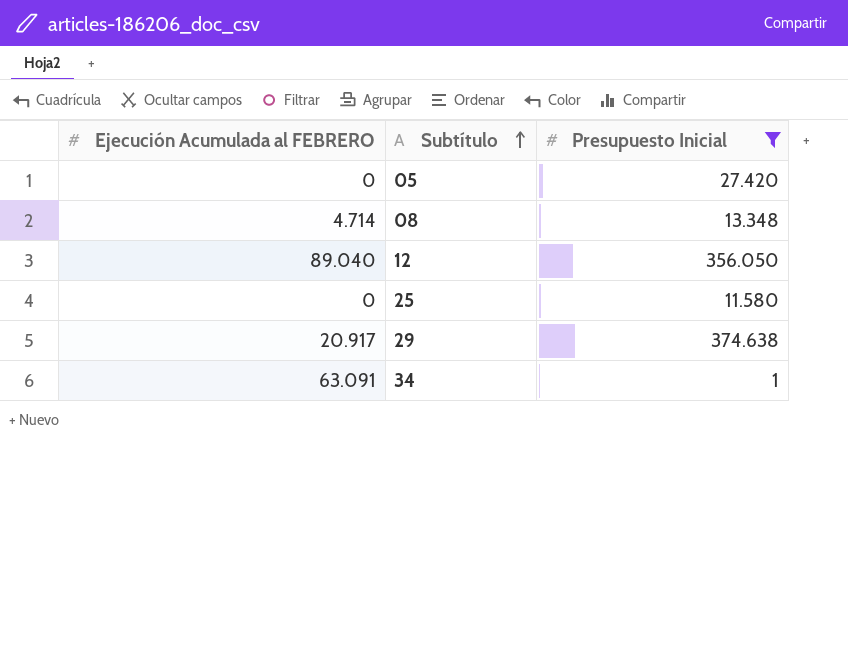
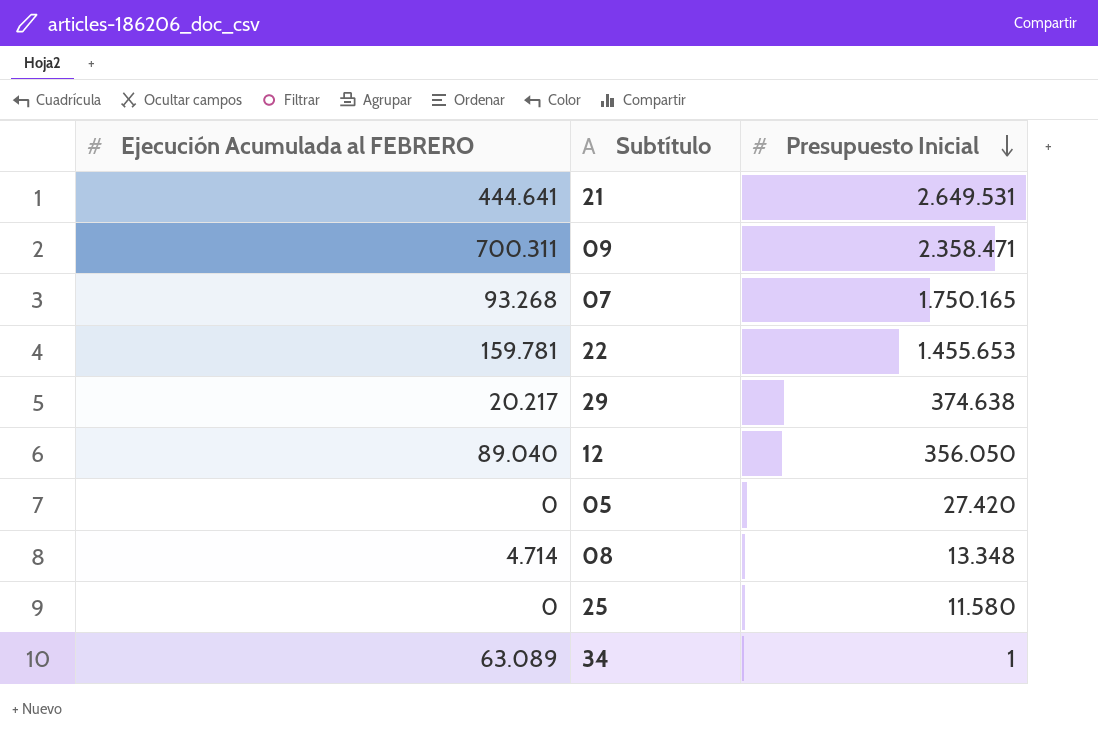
filter: Presupuesto Inicial <= 374.638 -> none
row order: Subtítulo ascending -> Presupuesto Inicial descending
29 | Ejecución Acumulada al FEBRERO: 20.917 -> 20.217
34 | Ejecución Acumulada al FEBRERO: 63.091 -> 63.089

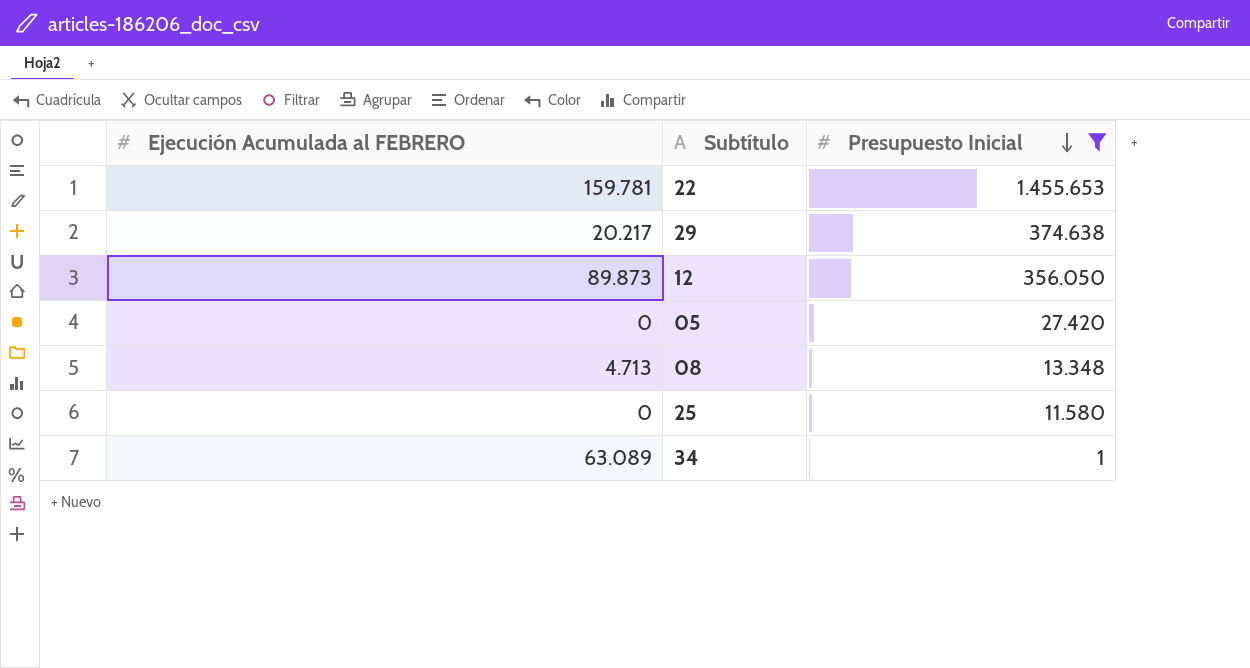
filter: none -> Presupuesto Inicial <= 1.455.653
12 | Ejecución Acumulada al FEBRERO: 89.040 -> 89.873
08 | Ejecución Acumulada al FEBRERO: 4.714 -> 4.713

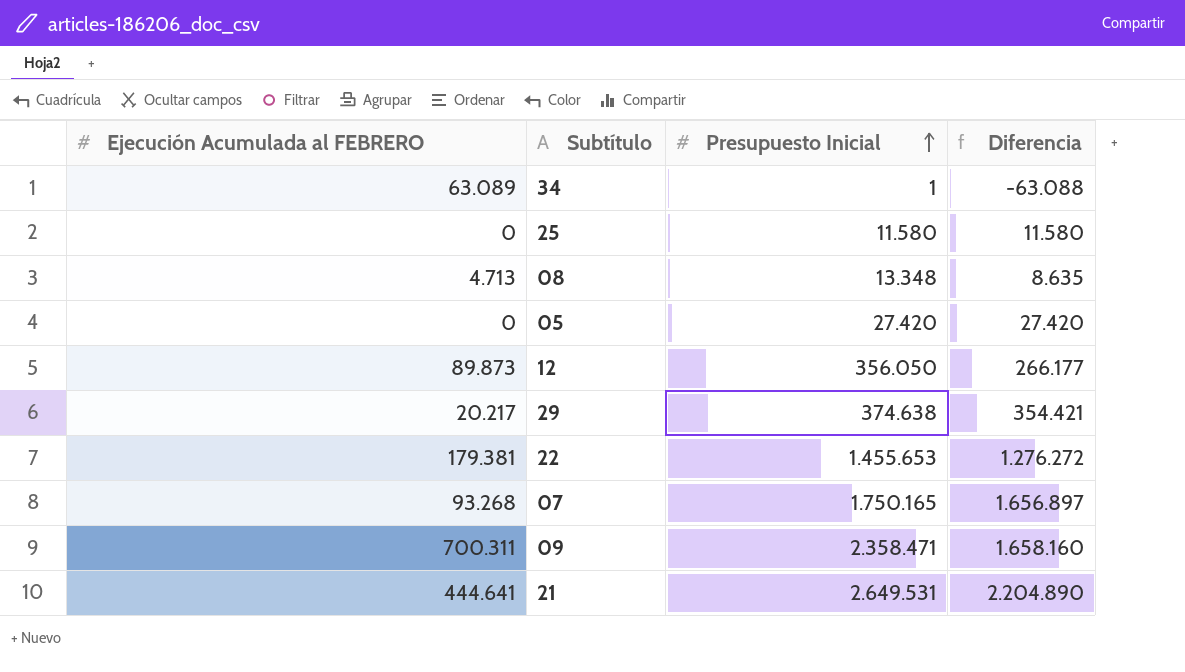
filter: Presupuesto Inicial <= 1.455.653 -> none
row order: Presupuesto Inicial descending -> Presupuesto Inicial ascending
column Diferencia | formula: none -> [Presupuesto Inicial] - [Ejecución Acumulada al FEBRERO]
22 | Ejecución Acumulada al FEBRERO: 159.781 -> 179.381

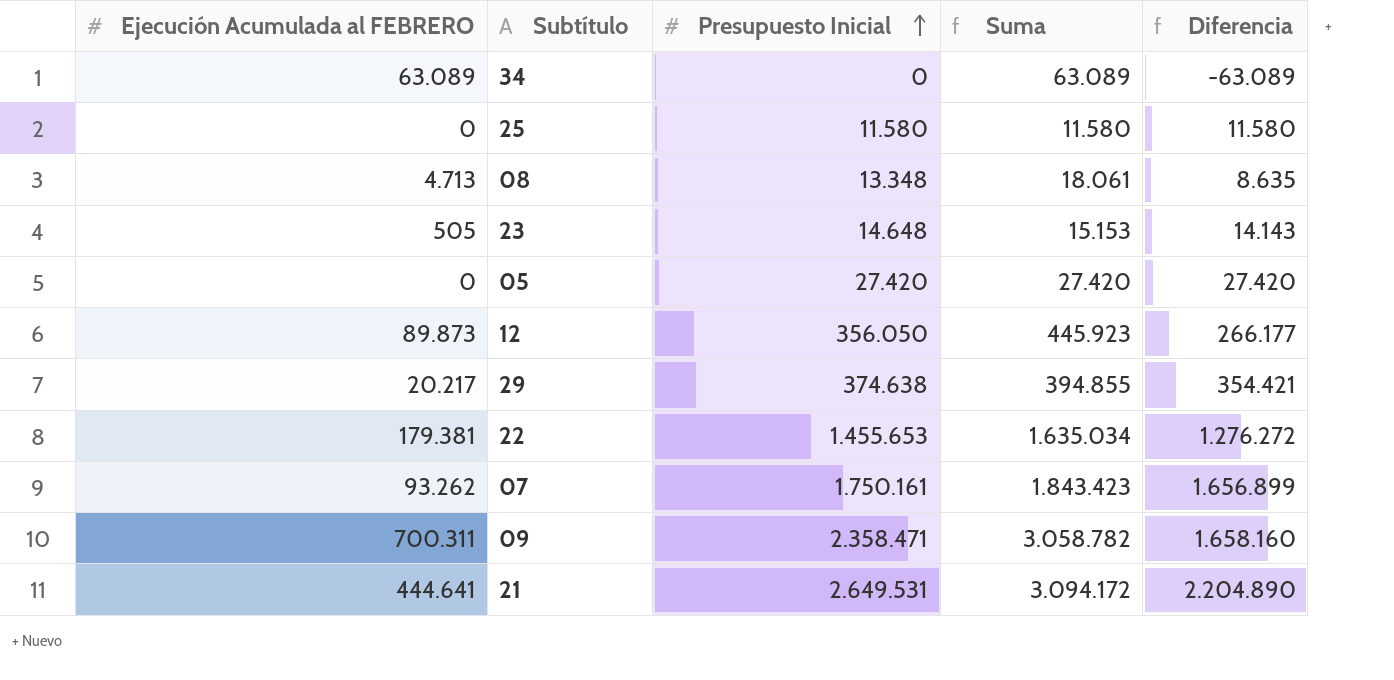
column Suma | formula: none -> [Ejecución Acumulada al FEBRERO] + [Presupuesto Inicial]
34 | Presupuesto Inicial: 1 -> 0
34 | Diferencia: -63.088 -> -63.089
row 23: none -> 505 | 14.648 | 15.153 | 14.143
07 | Ejecución Acumulada al FEBRERO: 93.268 -> 93.262
07 | Presupuesto Inicial: 1.750.165 -> 1.750.161
07 | Diferencia: 1.656.897 -> 1.656.899

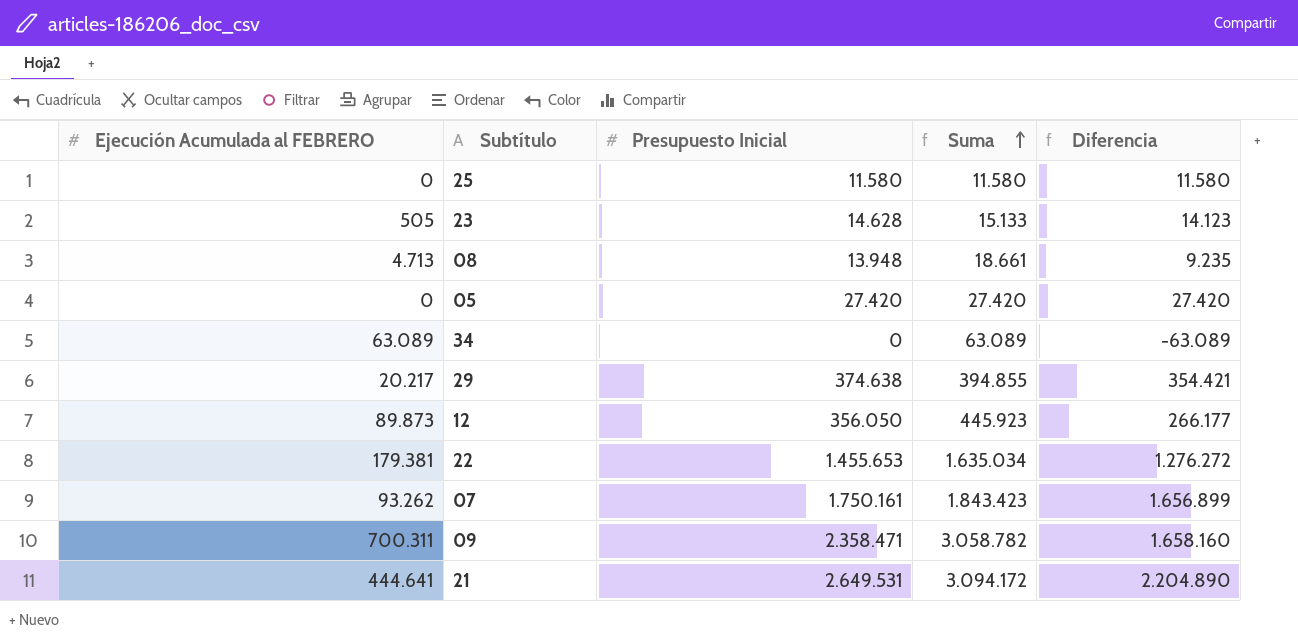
row order: Presupuesto Inicial ascending -> Suma ascending
23 | Presupuesto Inicial: 14.648 -> 14.628
23 | Suma: 15.153 -> 15.133
23 | Diferencia: 14.143 -> 14.123
08 | Presupuesto Inicial: 13.348 -> 13.948
08 | Suma: 18.061 -> 18.661
08 | Diferencia: 8.635 -> 9.235

